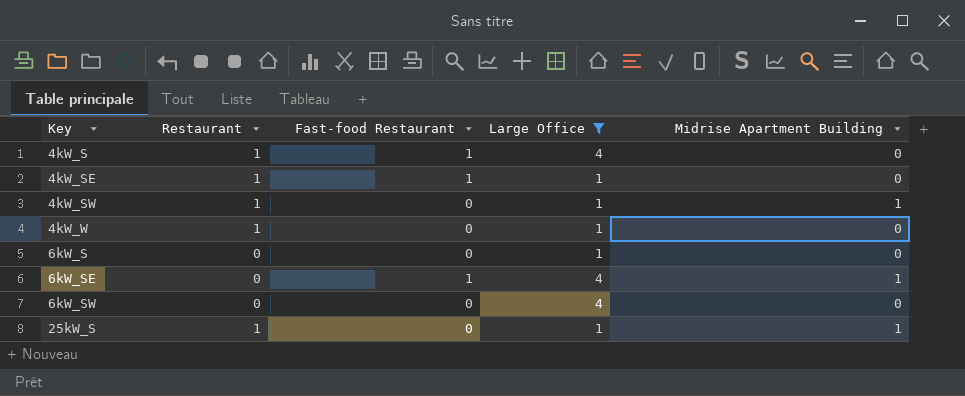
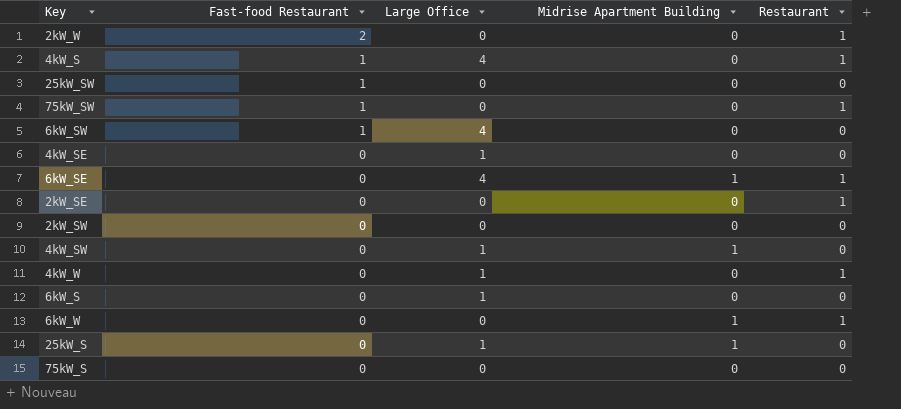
filter: Large Office != 0 -> none
row order: Key ascending -> Fast-food Restaurant descending
column Restaurant | position: 2 -> 5
6kW_SW | Fast-food Restaurant: 0 -> 1
4kW_SE | Fast-food Restaurant: 1 -> 0
4kW_SE | Restaurant: 1 -> 0
6kW_SE | Fast-food Restaurant: 1 -> 0
6kW_SE | Restaurant: 0 -> 1
4kW_SW | Restaurant: 1 -> 0
25kW_S | Restaurant: 1 -> 0

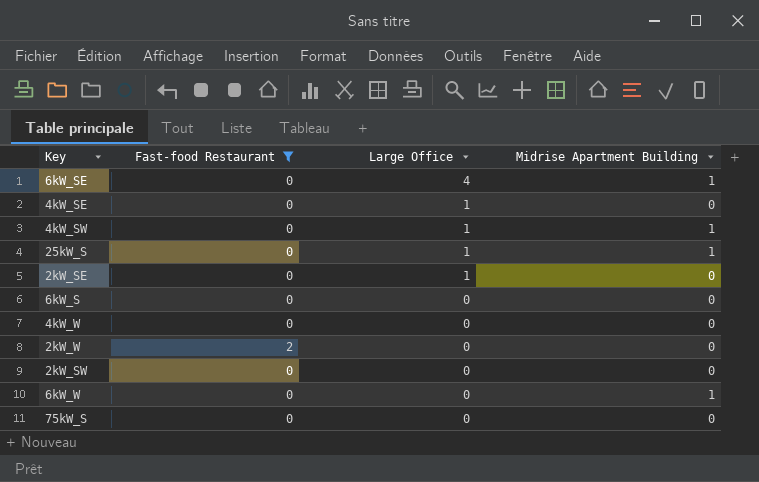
filter: none -> Fast-food Restaurant != 1
row order: Fast-food Restaurant descending -> Large Office descending
column Restaurant | position: 5 -> none
2kW_SE | Large Office: 0 -> 1
6kW_S | Large Office: 1 -> 0
4kW_W | Large Office: 1 -> 0

